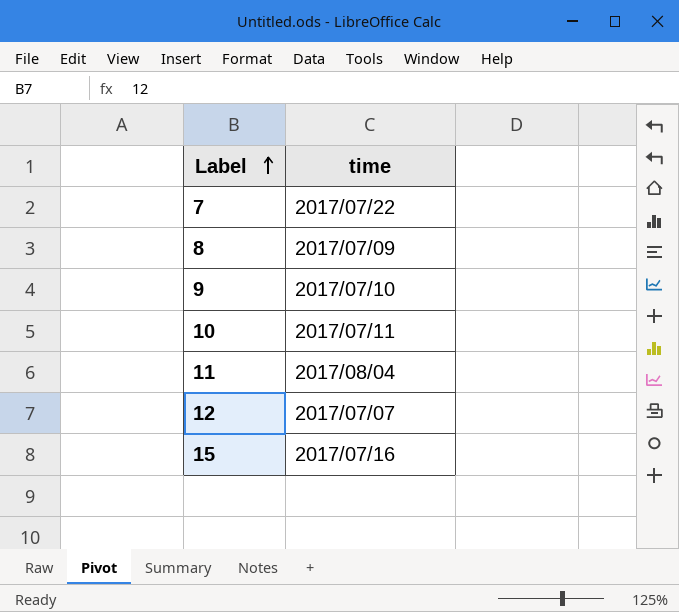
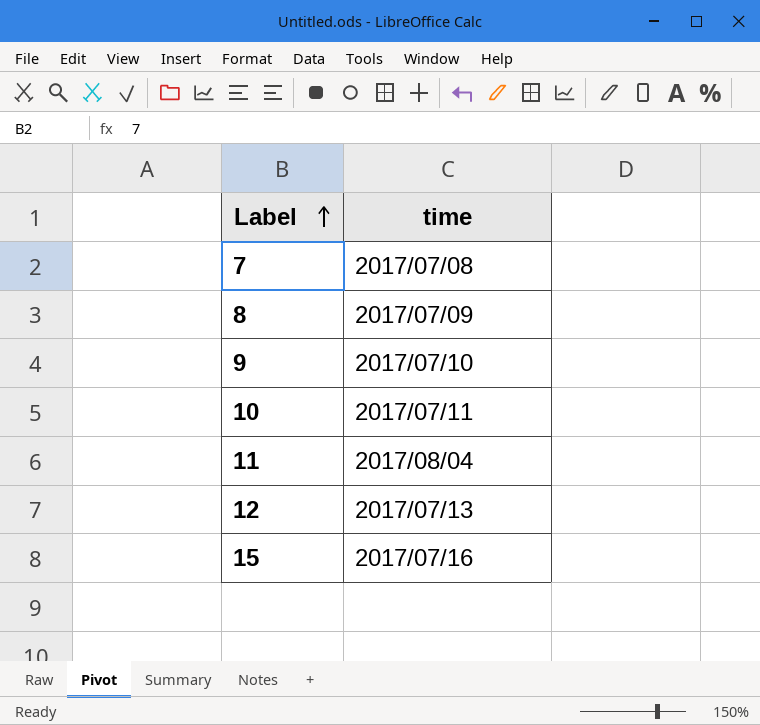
7 | time: 2017/07/22 -> 2017/07/08
12 | time: 2017/07/07 -> 2017/07/13

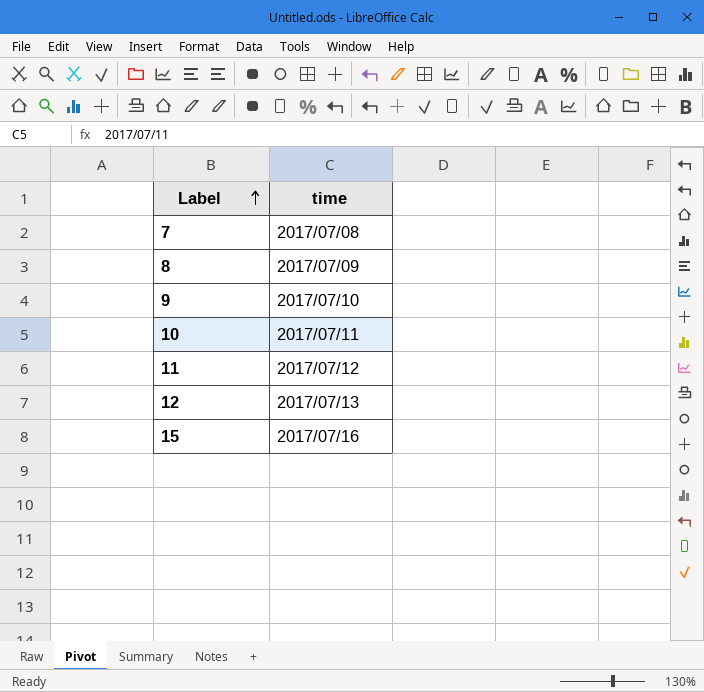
11 | time: 2017/08/04 -> 2017/07/12

